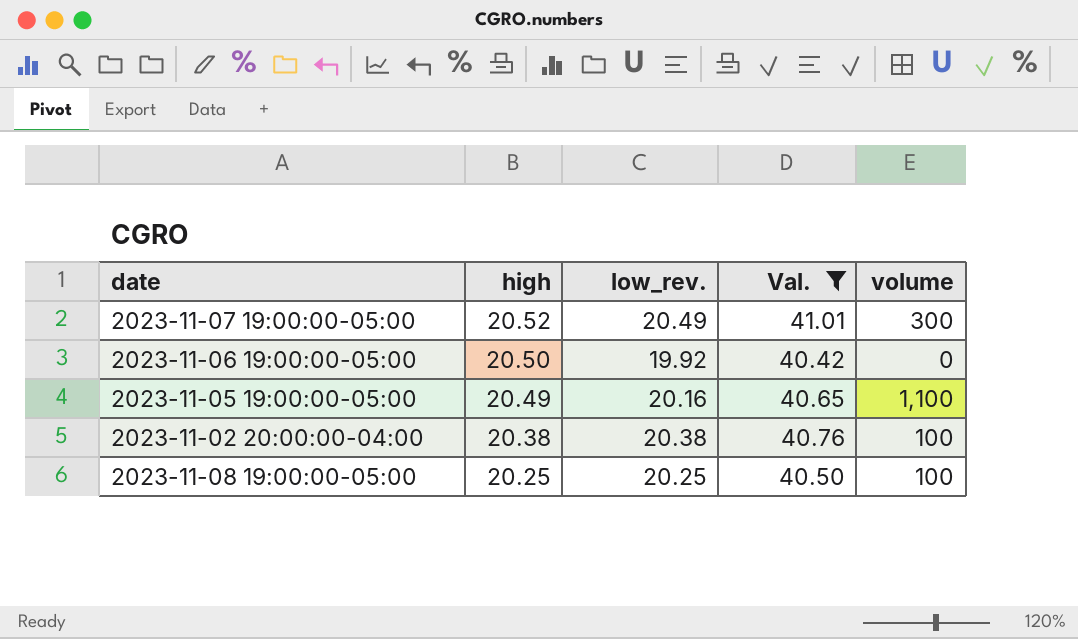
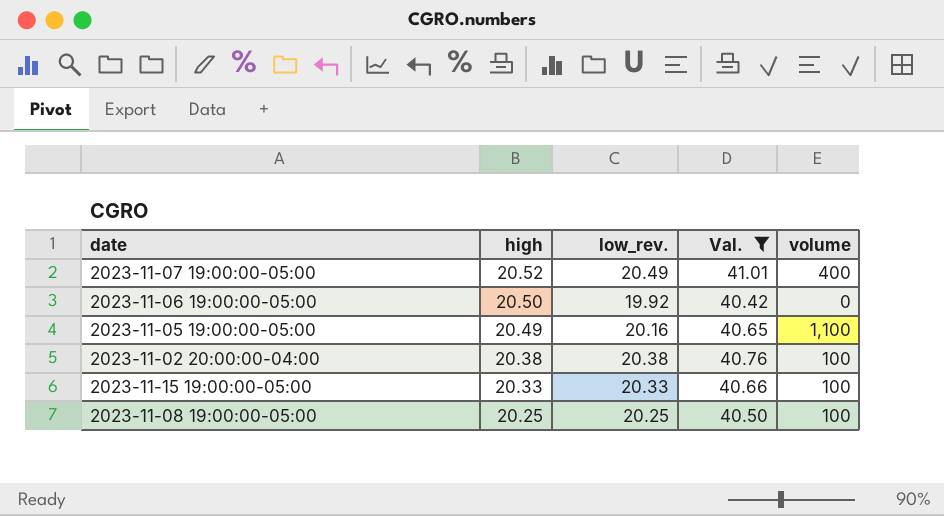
2023-11-07 19:00:00-05:00 | volume: 300 -> 400
row 2023-11-15 19:00:00-05:00: none -> 20.33 | 20.33 | 40.66 | 100

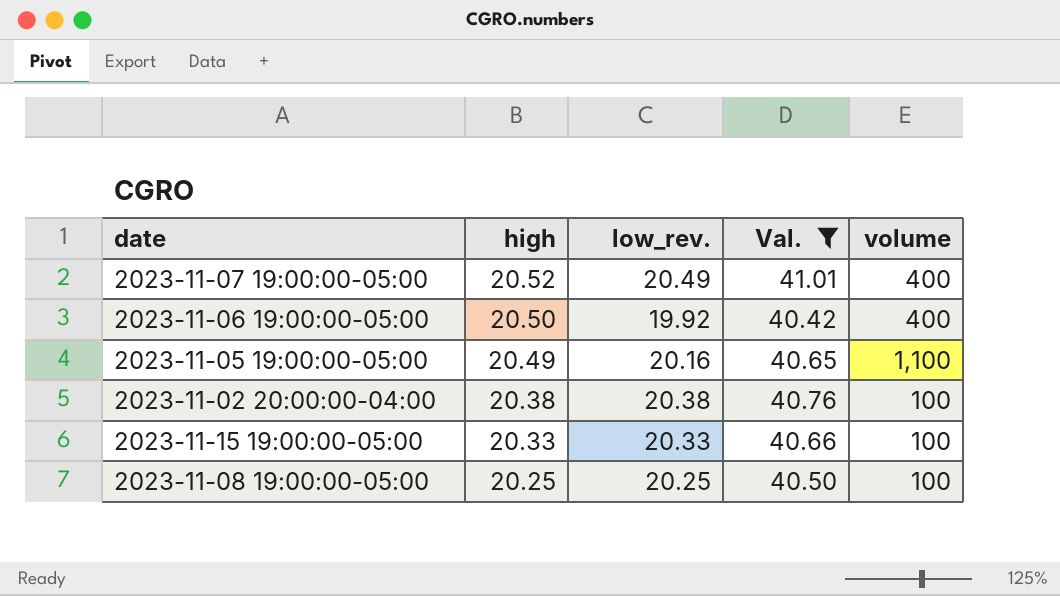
2023-11-06 19:00:00-05:00 | volume: 0 -> 400

